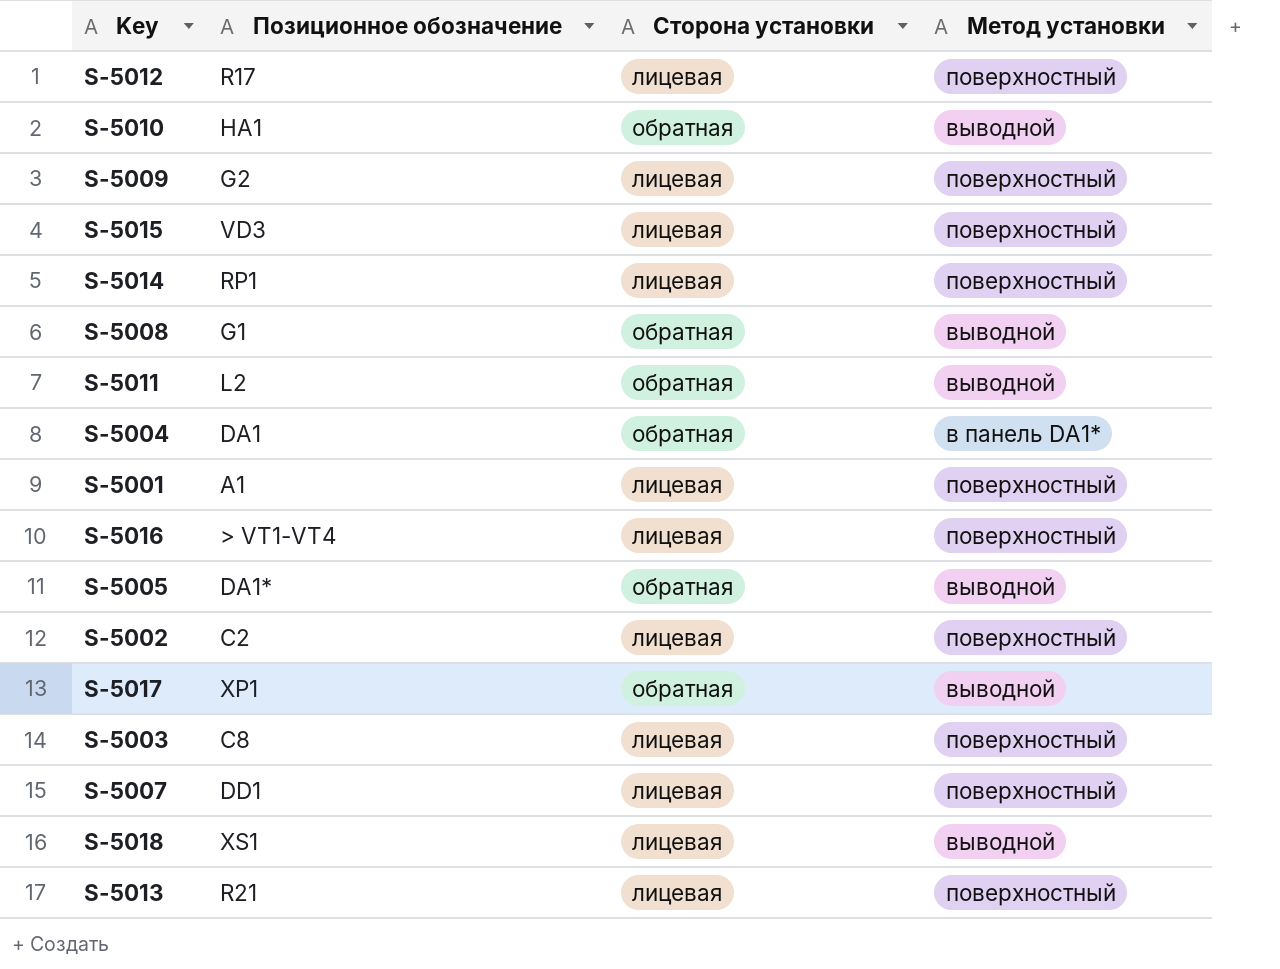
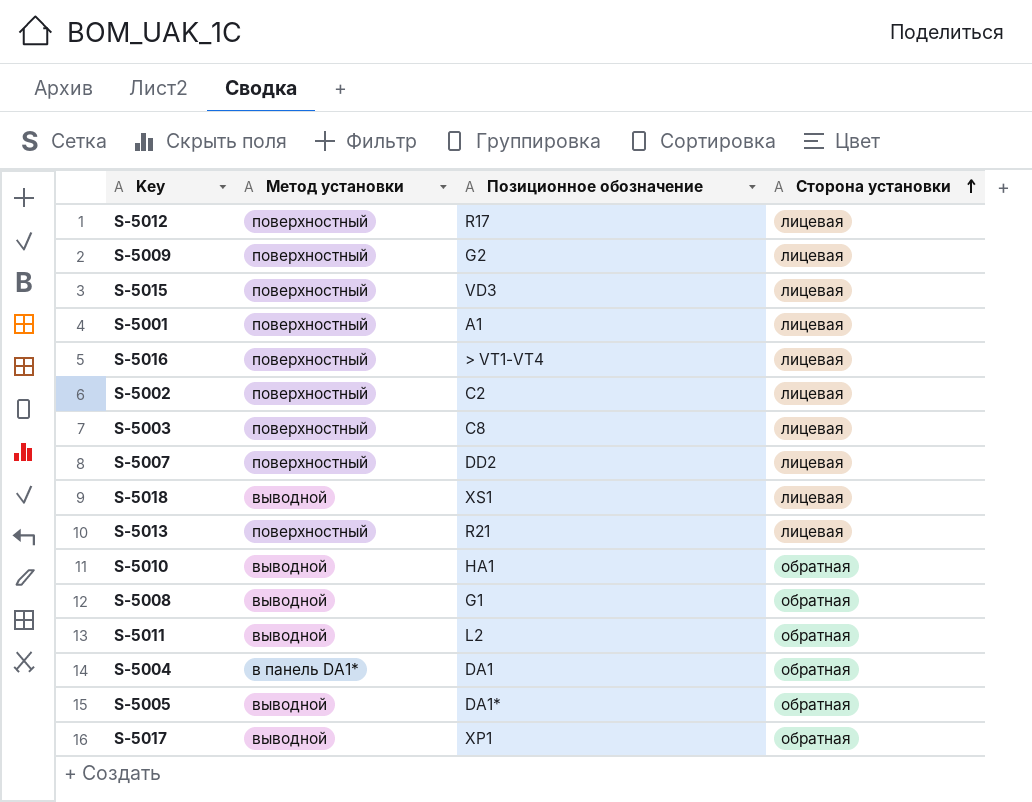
row order: none -> Сторона установки ascending
column Метод установки | position: 4 -> 2
row S-5014: RP1 | лицевая | поверхностный -> none
S-5007 | Позиционное обозначение: DD1 -> DD2

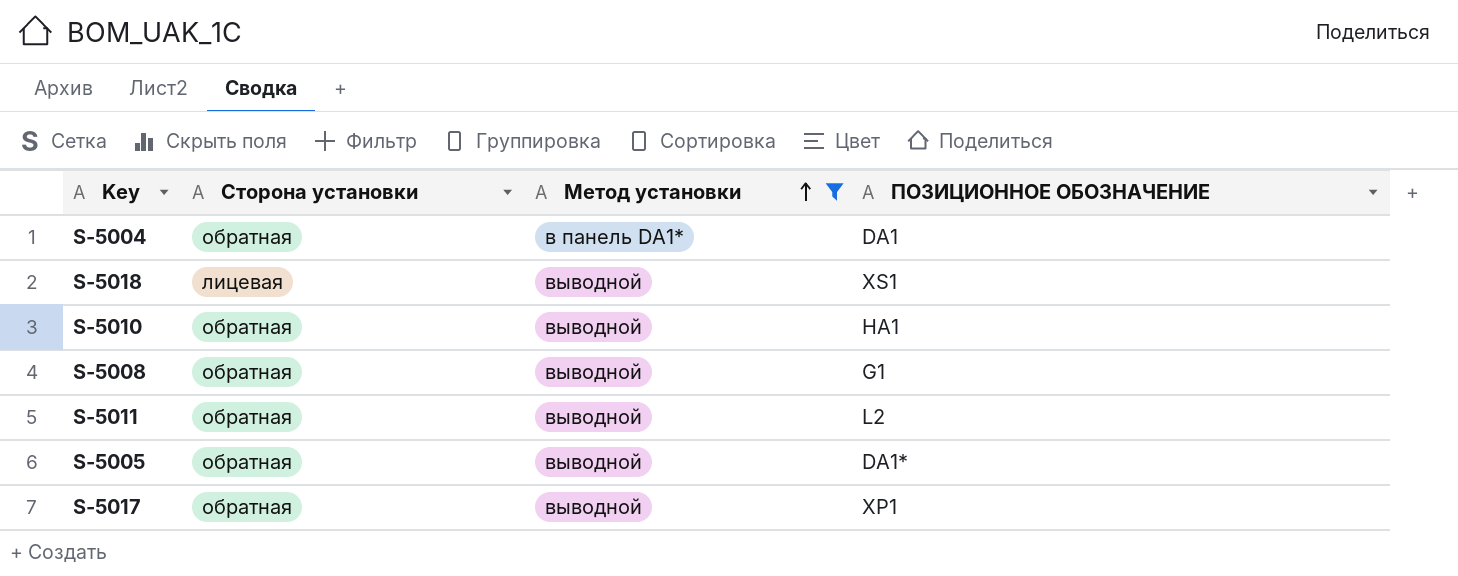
filter: none -> Метод установки != поверхностный
row order: Сторона установки ascending -> Метод установки ascending
column Сторона установки | position: 4 -> 2
column name: Позиционное обозначение -> ПОЗИЦИОННОЕ ОБОЗНАЧЕНИЕ

